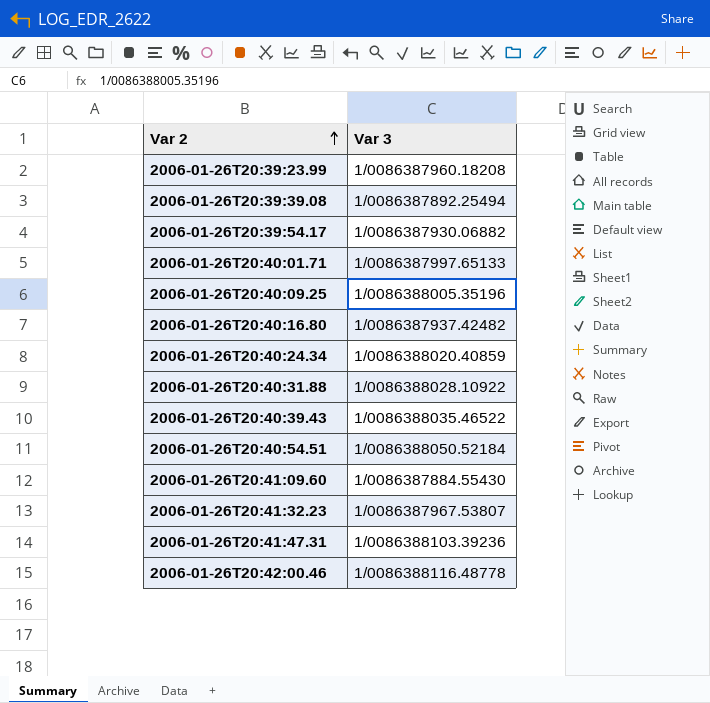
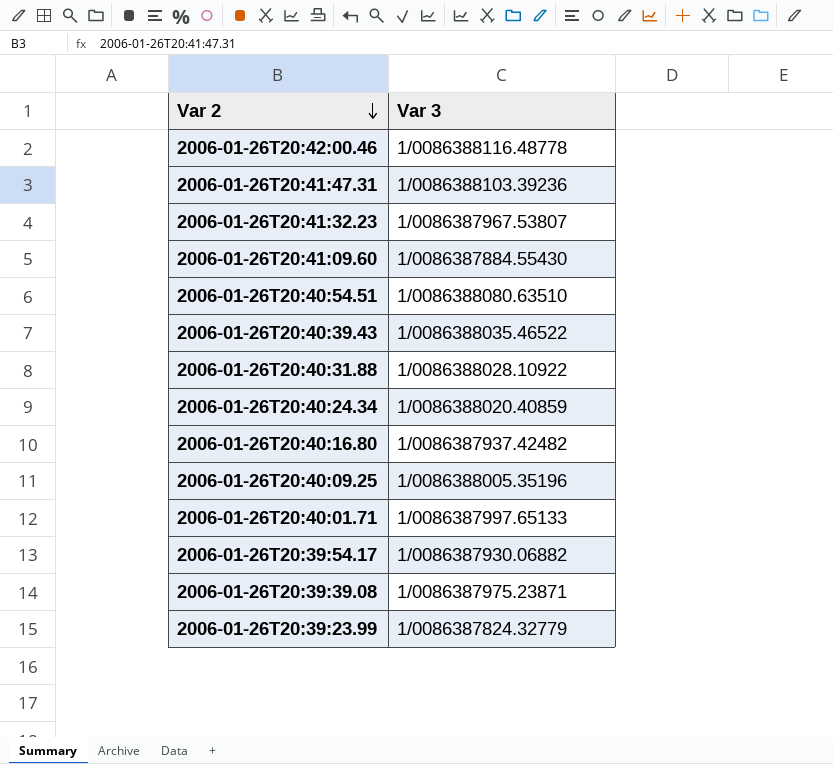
row order: Var 2 ascending -> Var 2 descending
2006-01-26T20:40:54.51 | Var 3: 1/0086388050.52184 -> 1/0086388080.63510
2006-01-26T20:39:39.08 | Var 3: 1/0086387892.25494 -> 1/0086387975.23871
2006-01-26T20:39:23.99 | Var 3: 1/0086387960.18208 -> 1/0086387824.32779

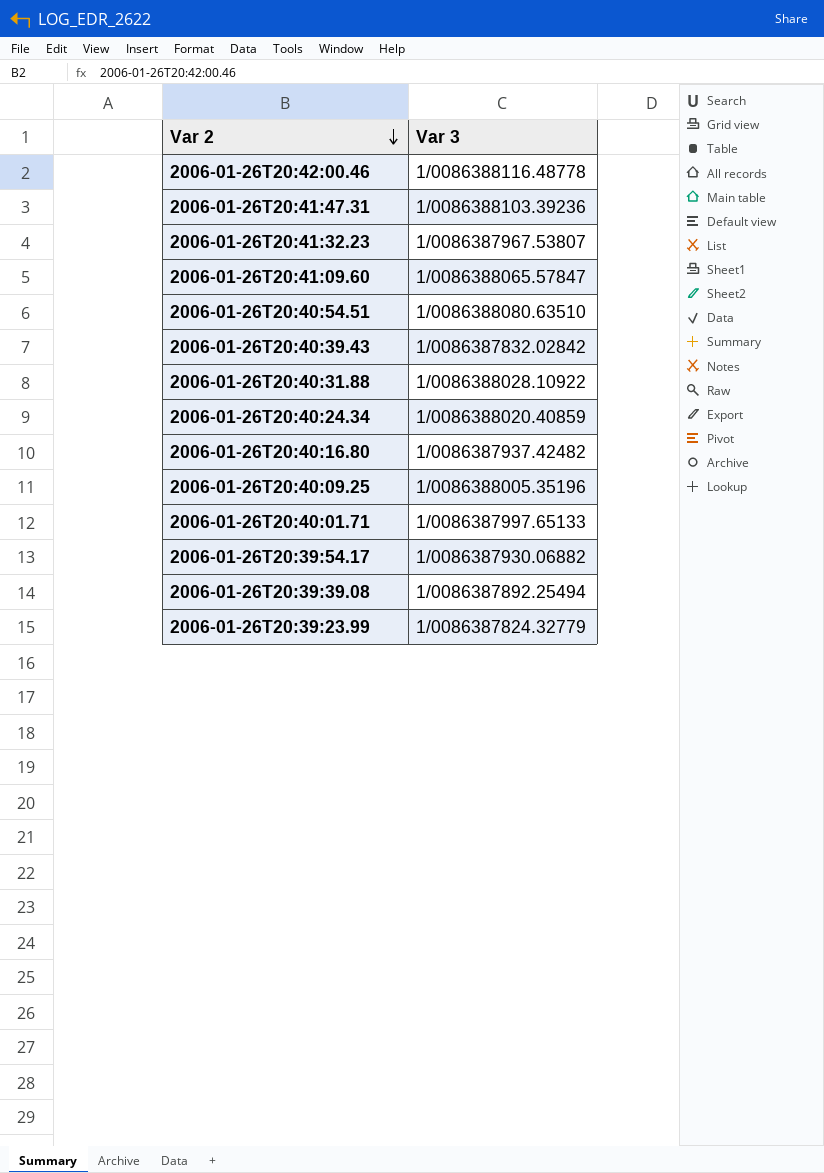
2006-01-26T20:41:09.60 | Var 3: 1/0086387884.55430 -> 1/0086388065.57847
2006-01-26T20:40:39.43 | Var 3: 1/0086388035.46522 -> 1/0086387832.02842
2006-01-26T20:39:39.08 | Var 3: 1/0086387975.23871 -> 1/0086387892.25494

